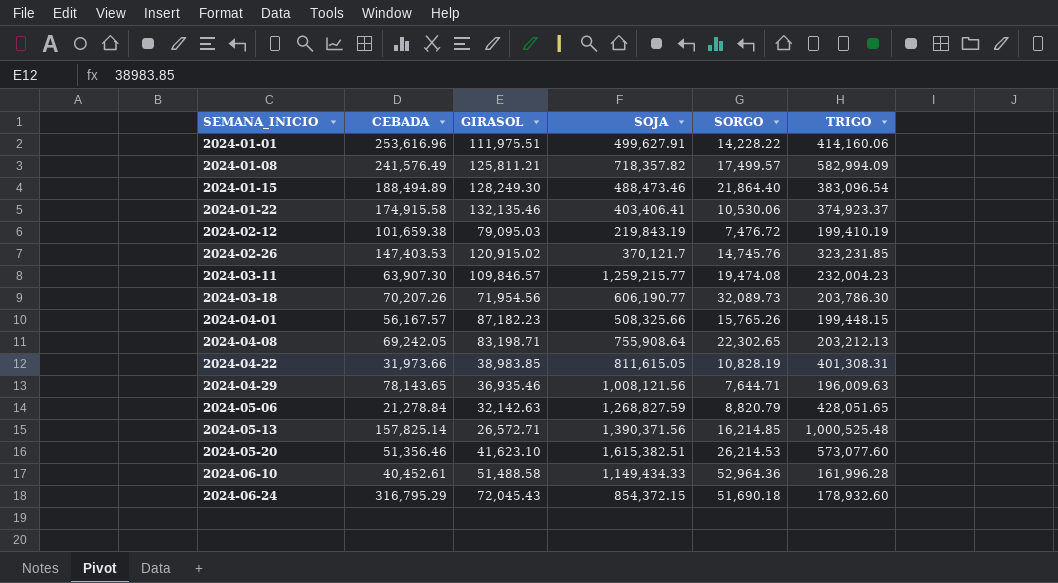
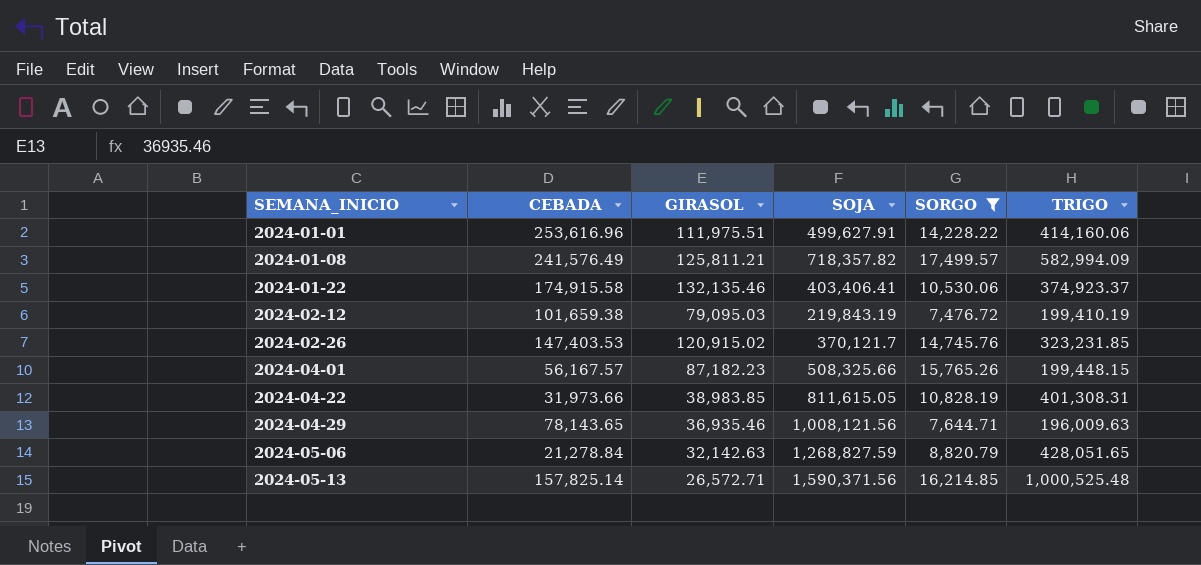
filter: none -> SORGO <= 17,499.57
2024-05-13 | SOJA: 1,390,371.56 -> 1,590,371.56

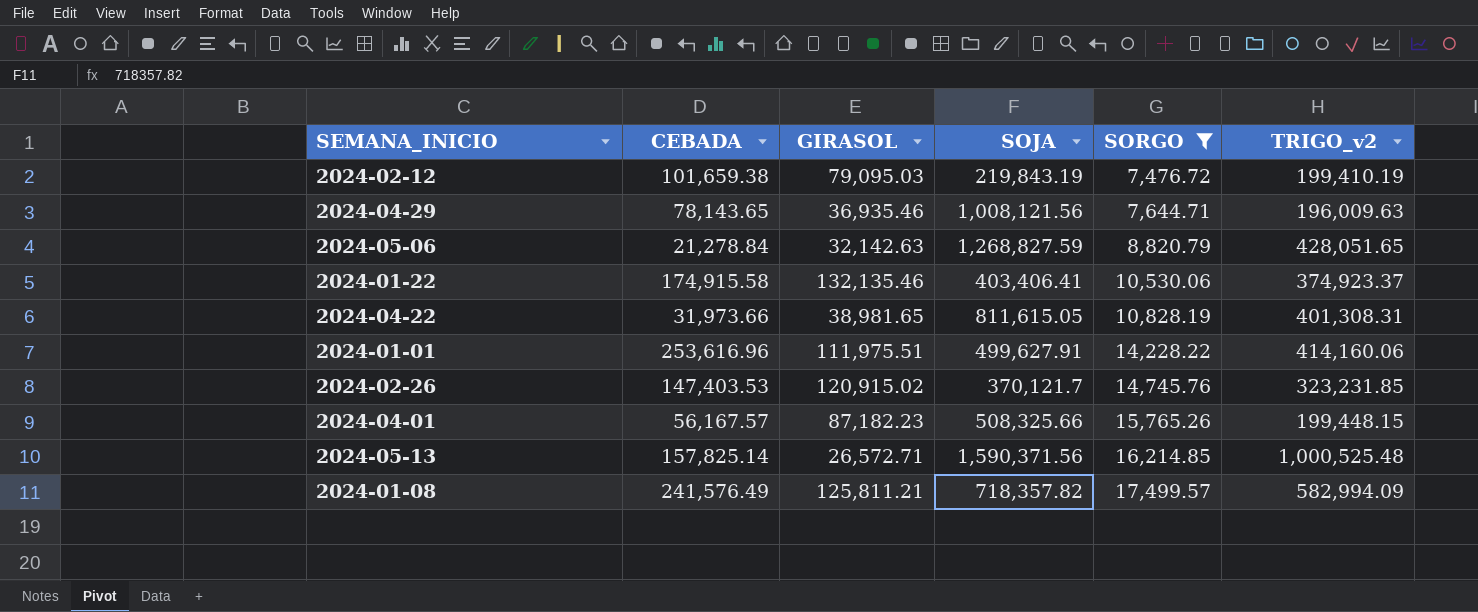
row order: SEMANA_INICIO ascending -> SORGO ascending
column name: TRIGO -> TRIGO_v2
2024-04-22 | GIRASOL: 38,983.85 -> 38,981.65

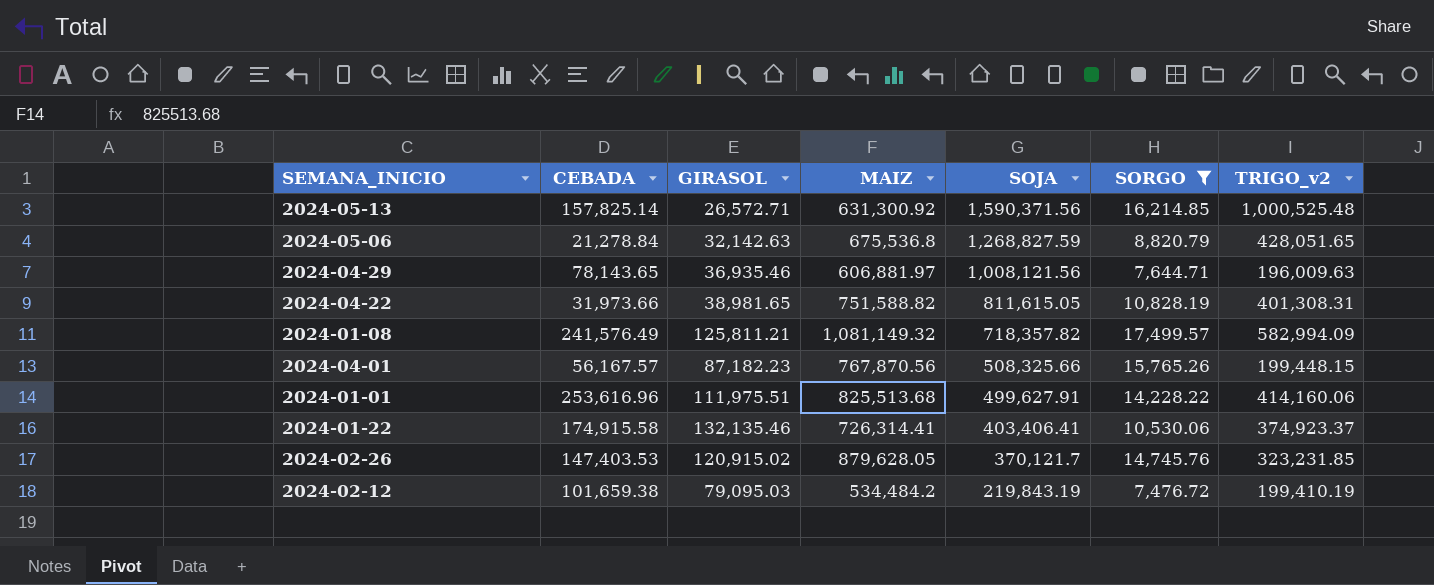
row order: SORGO ascending -> SOJA descending
column MAIZ | position: none -> 4

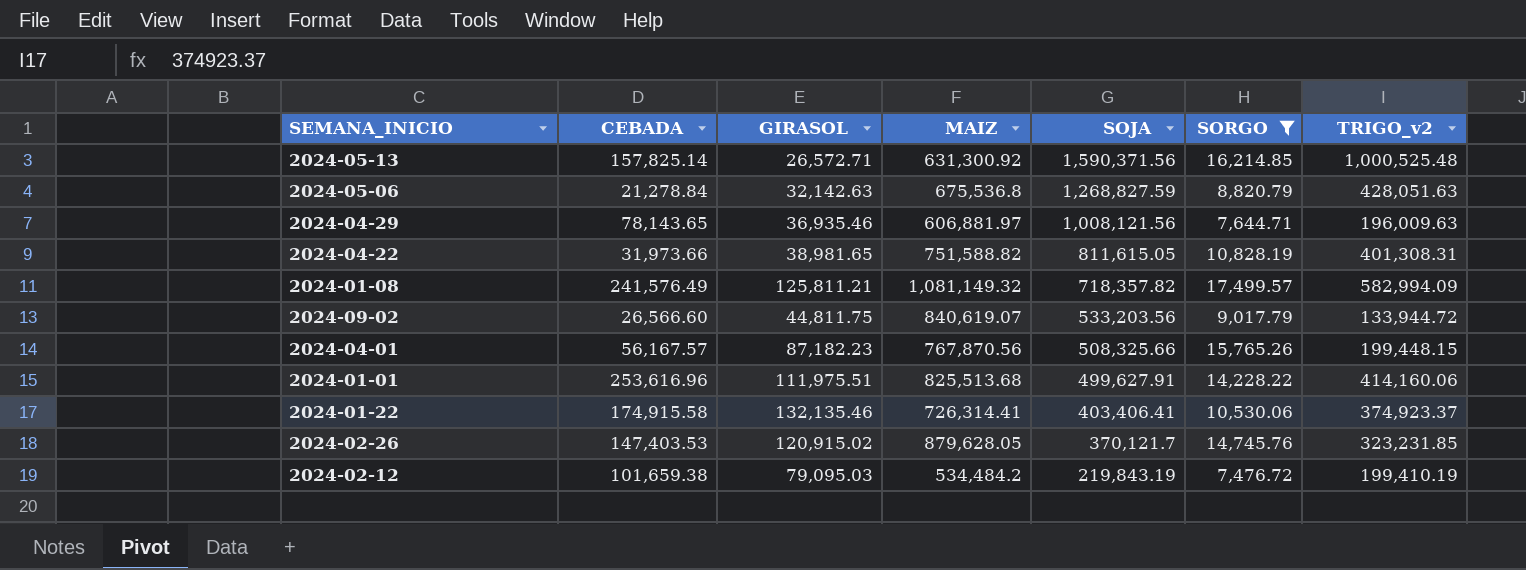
2024-05-06 | TRIGO_v2: 428,051.65 -> 428,051.63
row 2024-09-02: none -> 26,566.60 | 44,811.75 | 840,619.07 | 533,203.56 | 9,017.79 | 133,944.72

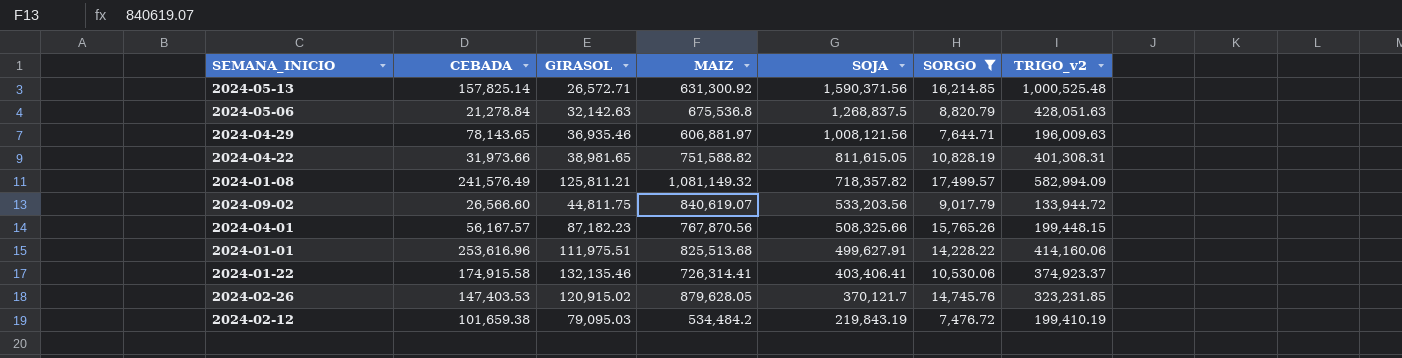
2024-05-06 | SOJA: 1,268,827.59 -> 1,268,837.5

